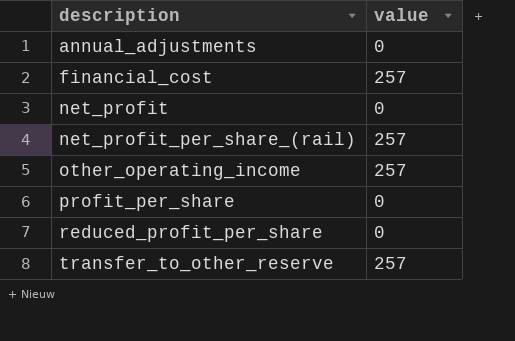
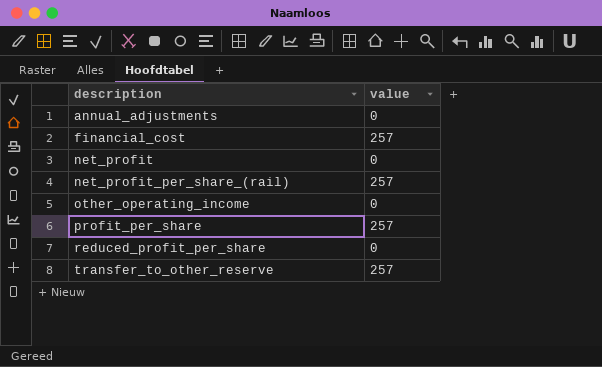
other_operating_income | value: 257 -> 0
profit_per_share | value: 0 -> 257

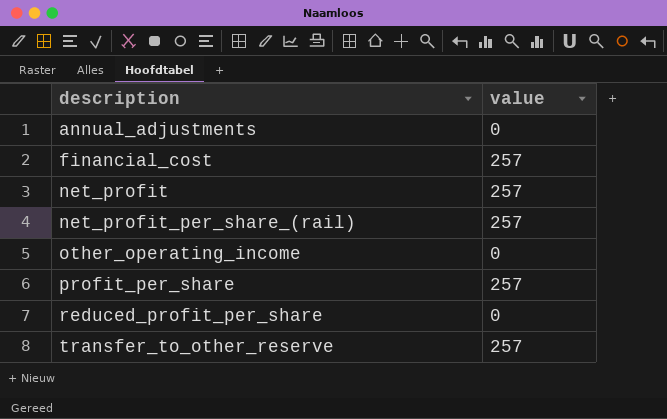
net_profit | value: 0 -> 257

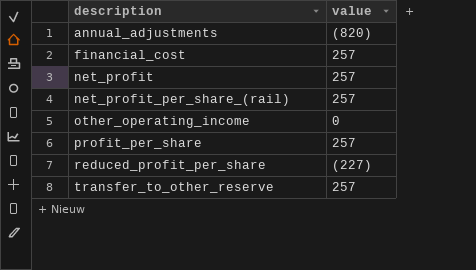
annual_adjustments | value: 0 -> (820)
reduced_profit_per_share | value: 0 -> (227)

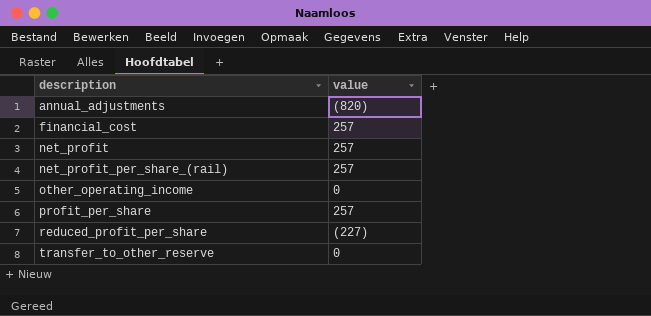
transfer_to_other_reserve | value: 257 -> 0

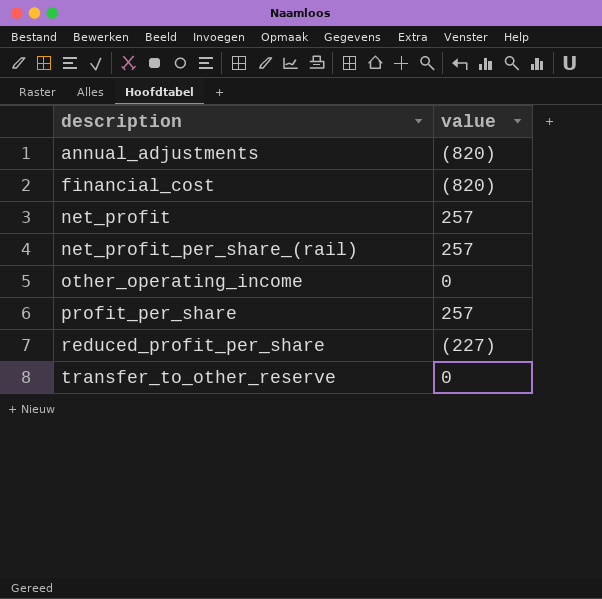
financial_cost | value: 257 -> (820)

